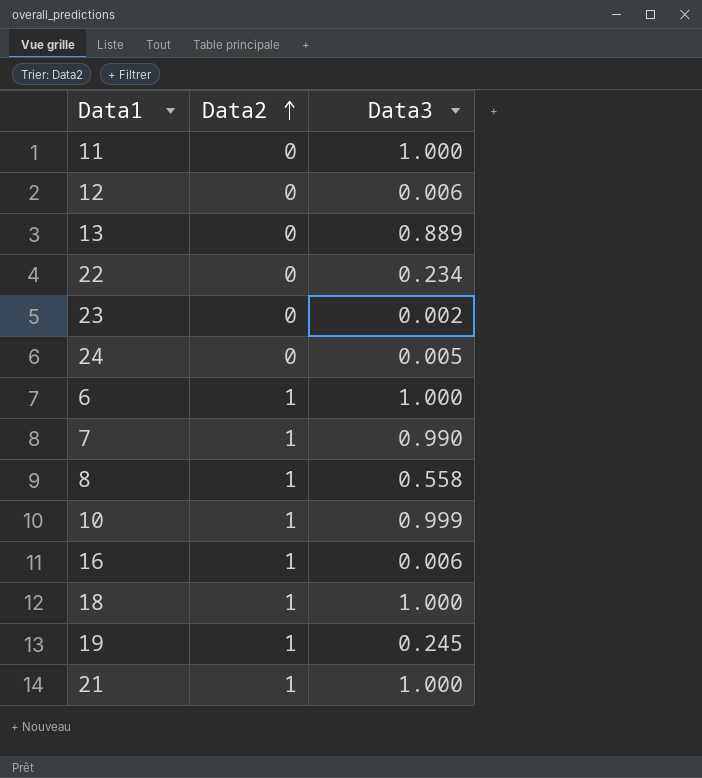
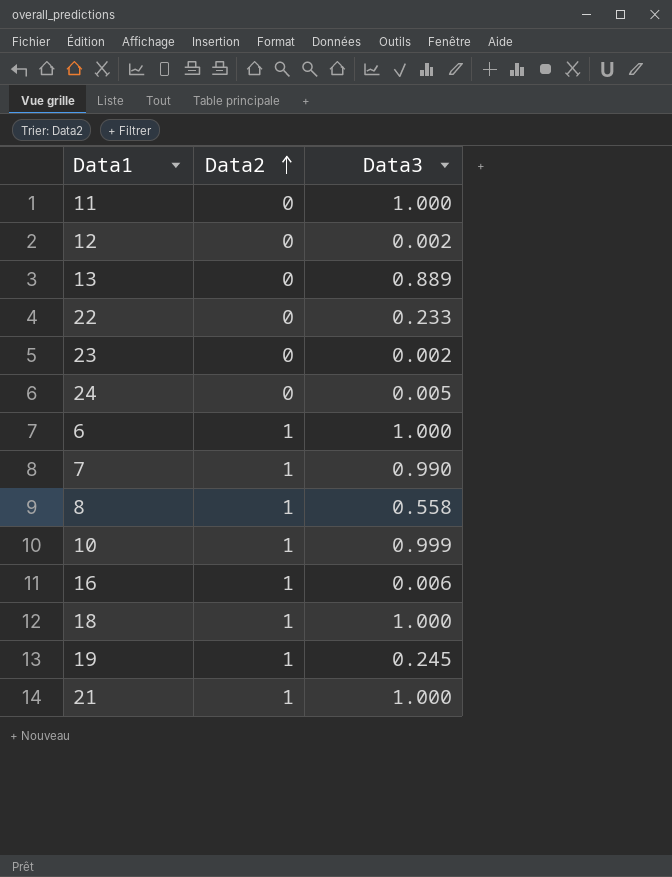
12 | Data3: 0.006 -> 0.002
22 | Data3: 0.234 -> 0.233

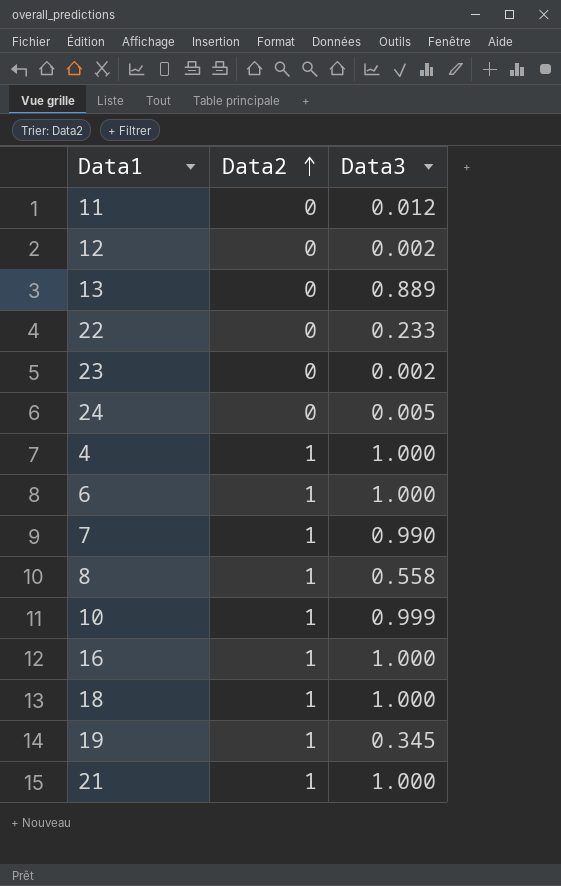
11 | Data3: 1.000 -> 0.012
row 4: none -> 1 | 1.000
16 | Data3: 0.006 -> 1.000
19 | Data3: 0.245 -> 0.345

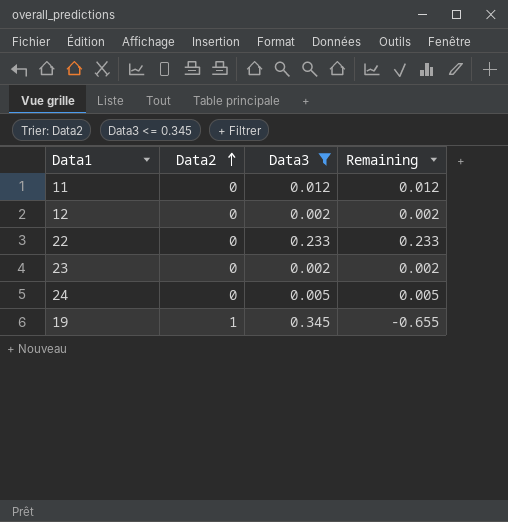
filter: none -> Data3 <= 0.345
column Remaining | formula: none -> [Data3] - [Data2]

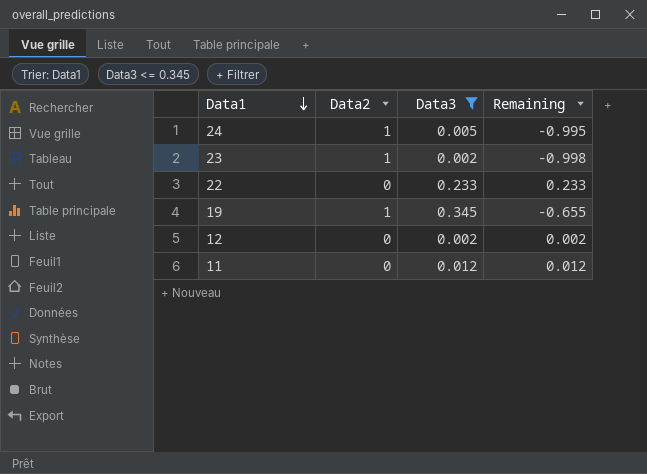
row order: Data2 ascending -> Data1 descending
24 | Data2: 0 -> 1
24 | Remaining: 0.005 -> -0.995
23 | Data2: 0 -> 1
23 | Remaining: 0.002 -> -0.998

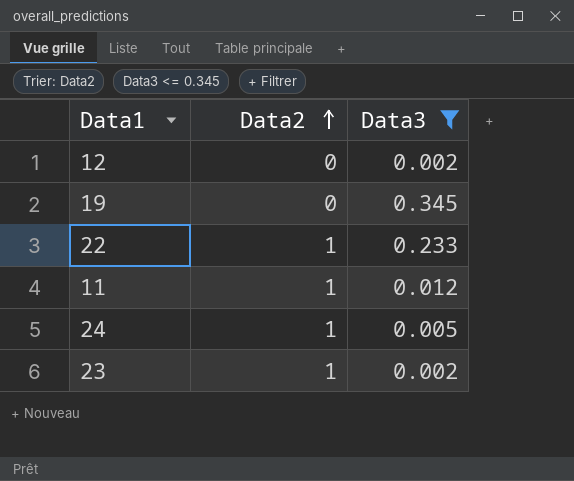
row order: Data1 descending -> Data2 ascending
column Remaining | formula: [Data3] - [Data2] -> none
19 | Data2: 1 -> 0
22 | Data2: 0 -> 1
11 | Data2: 0 -> 1

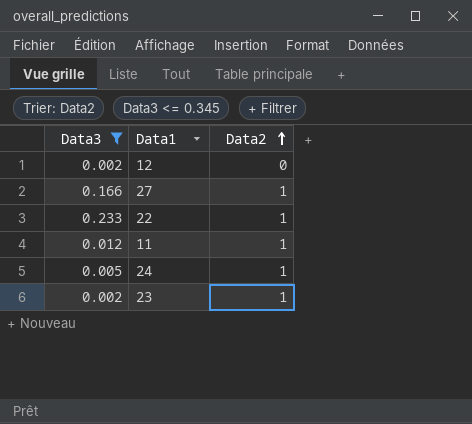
column Data3 | position: 3 -> 1
row 19: 0 | 0.345 -> none
row 27: none -> 0.166 | 1

